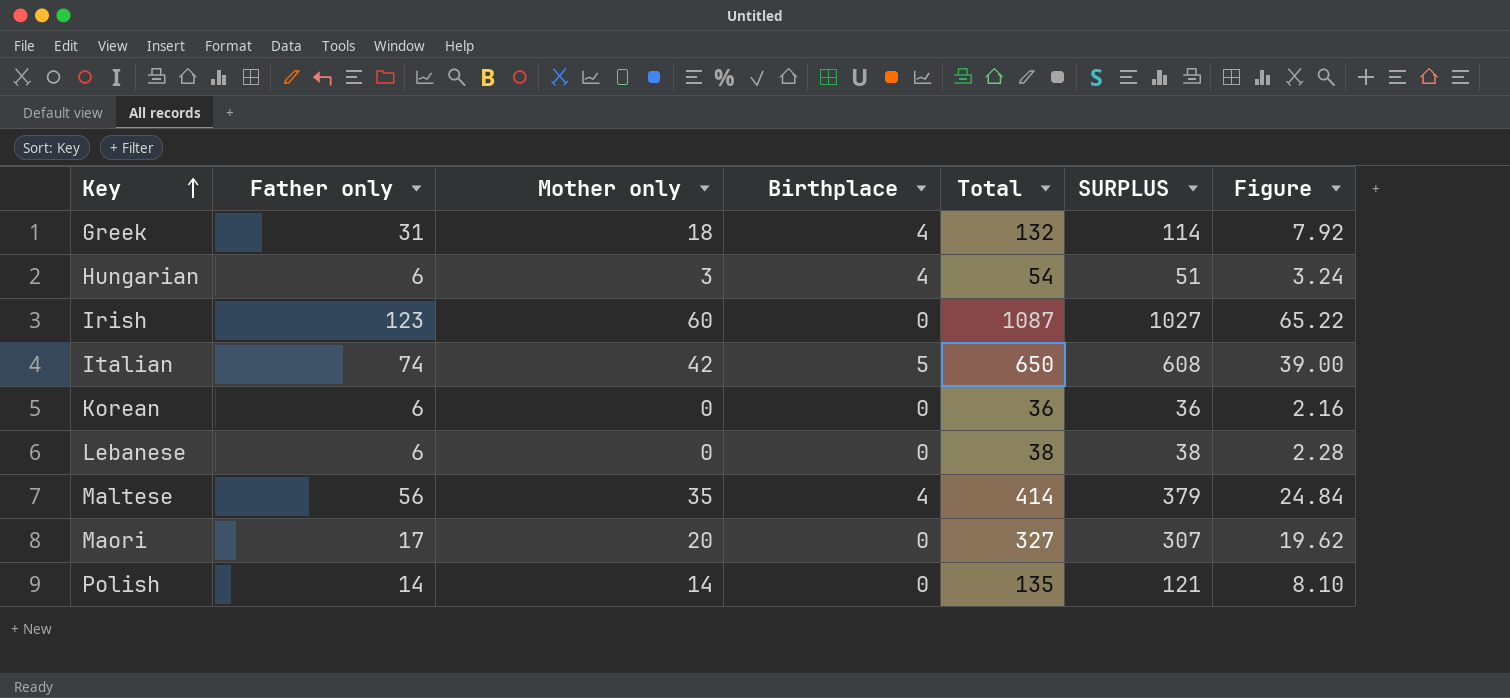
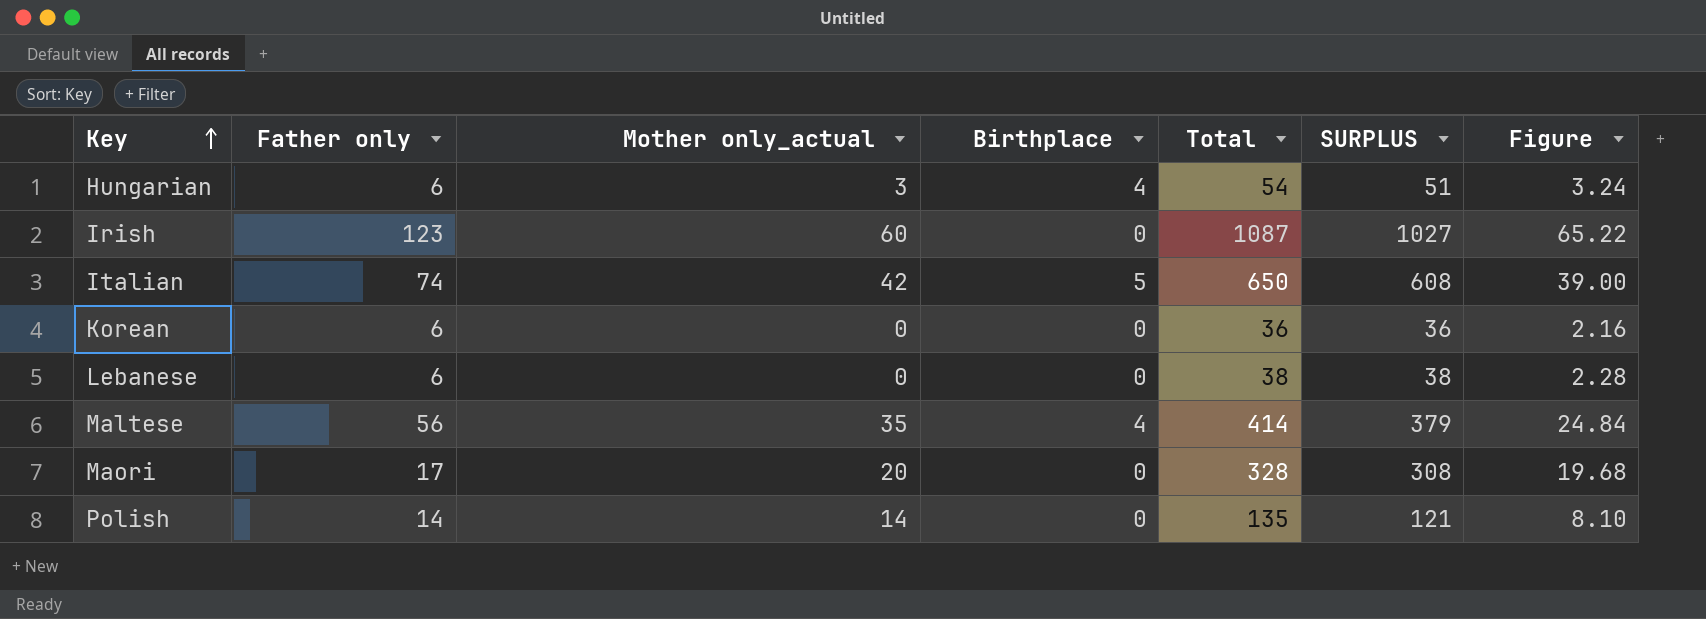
column name: Mother only -> Mother only_actual
row Greek: 31 | 18 | 4 | 132 | 114 | 7.92 -> none
Maori | Total: 327 -> 328
Maori | SURPLUS: 307 -> 308
Maori | Figure: 19.62 -> 19.68

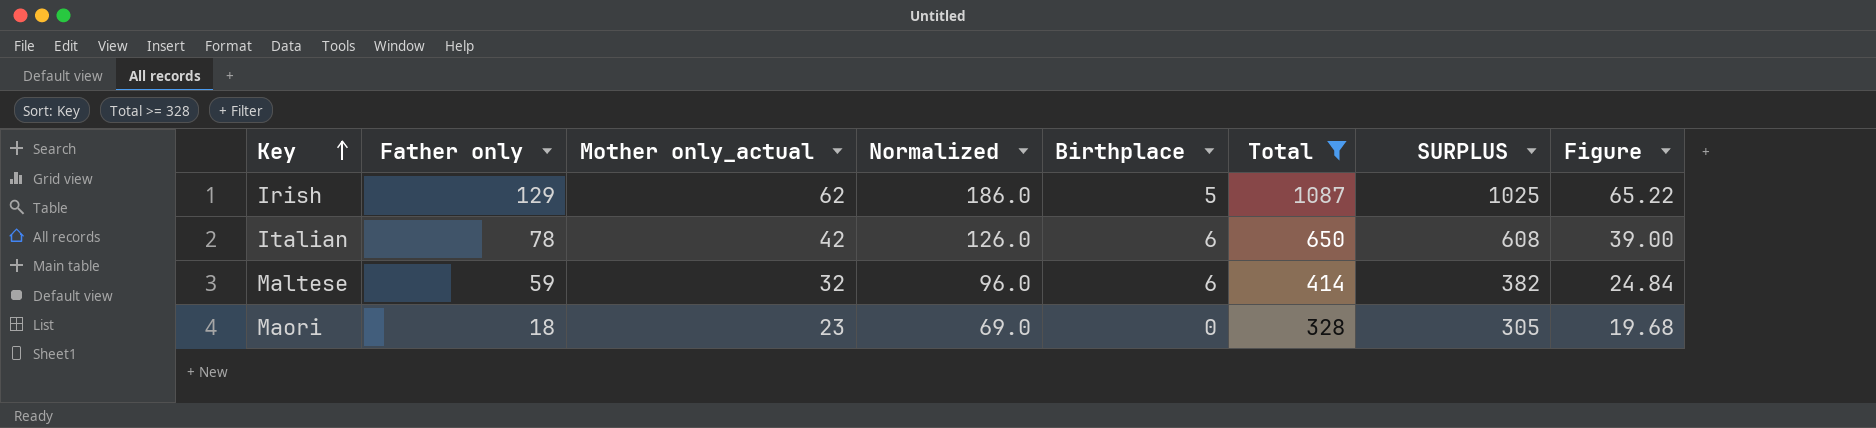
filter: none -> Total >= 328
column Normalized | formula: none -> [Mother only_actual] * 3
Irish | Father only: 123 -> 129
Irish | Mother only_actual: 60 -> 62
Irish | Birthplace: 0 -> 5
Irish | SURPLUS: 1027 -> 1025
Italian | Father only: 74 -> 78
Italian | Birthplace: 5 -> 6
Maltese | Father only: 56 -> 59
Maltese | Mother only_actual: 35 -> 32
Maltese | Birthplace: 4 -> 6
Maltese | SURPLUS: 379 -> 382
Maori | Father only: 17 -> 18
Maori | Mother only_actual: 20 -> 23
Maori | SURPLUS: 308 -> 305

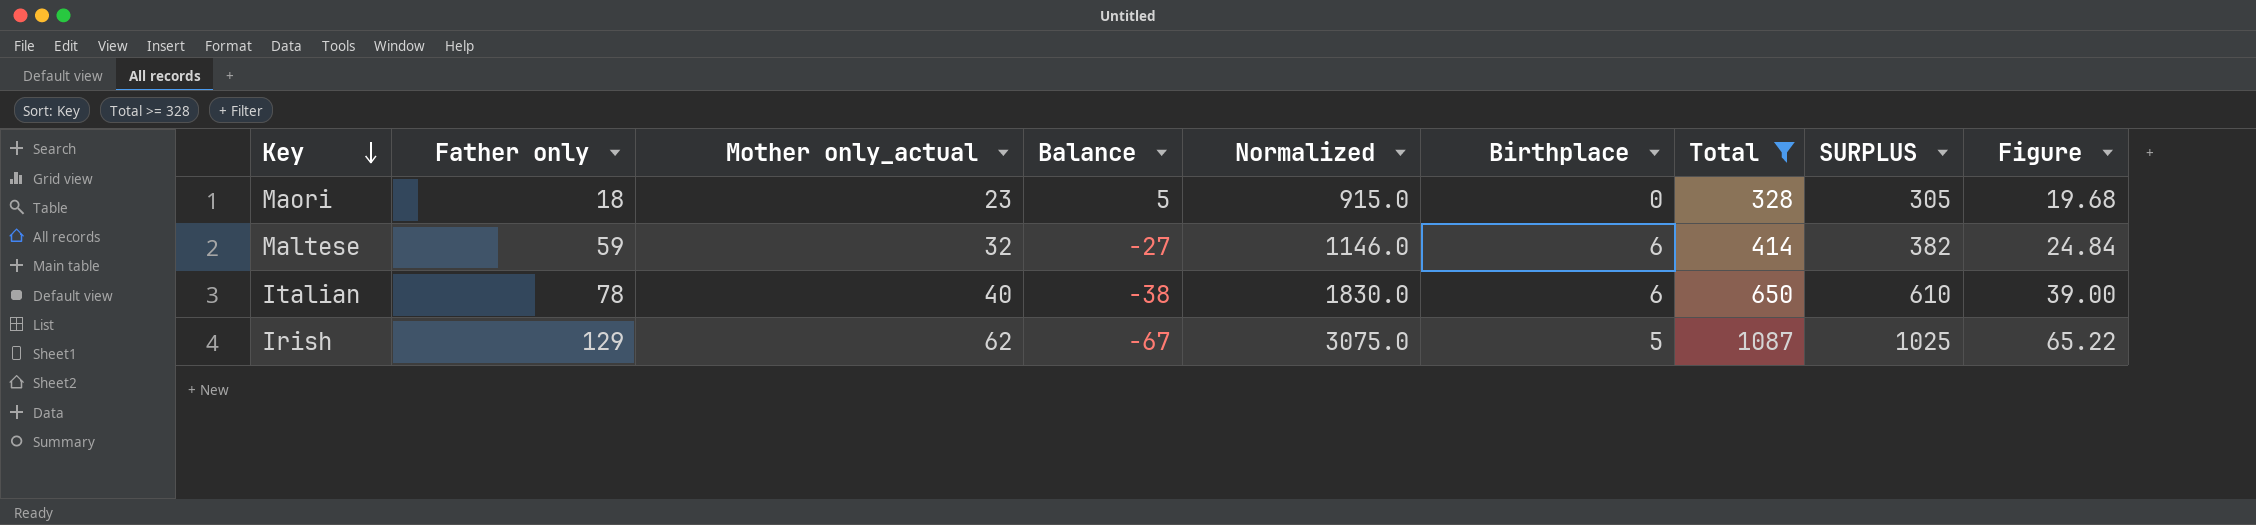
row order: Key ascending -> Key descending
column Balance | formula: none -> [Mother only_actual] - [Father only]
column Normalized | formula: [Mother only_actual] * 3 -> [SURPLUS] * 3
Italian | Mother only_actual: 42 -> 40
Italian | SURPLUS: 608 -> 610

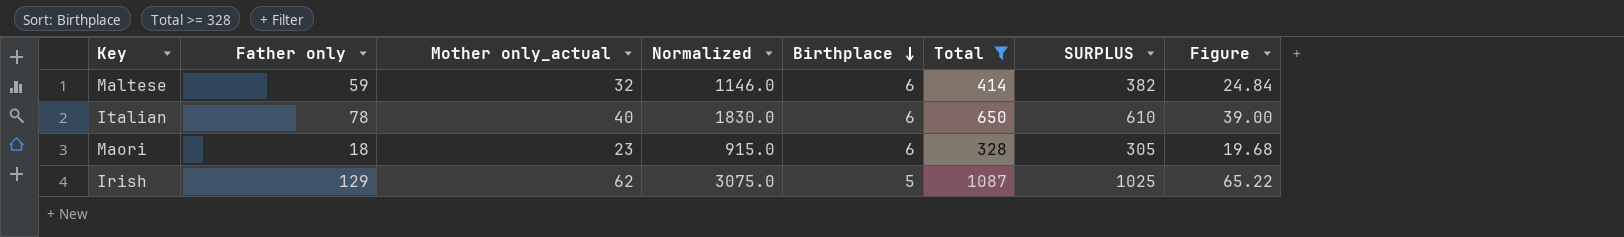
row order: Key descending -> Birthplace descending
column Balance | formula: [Mother only_actual] - [Father only] -> none
Maori | Birthplace: 0 -> 6

